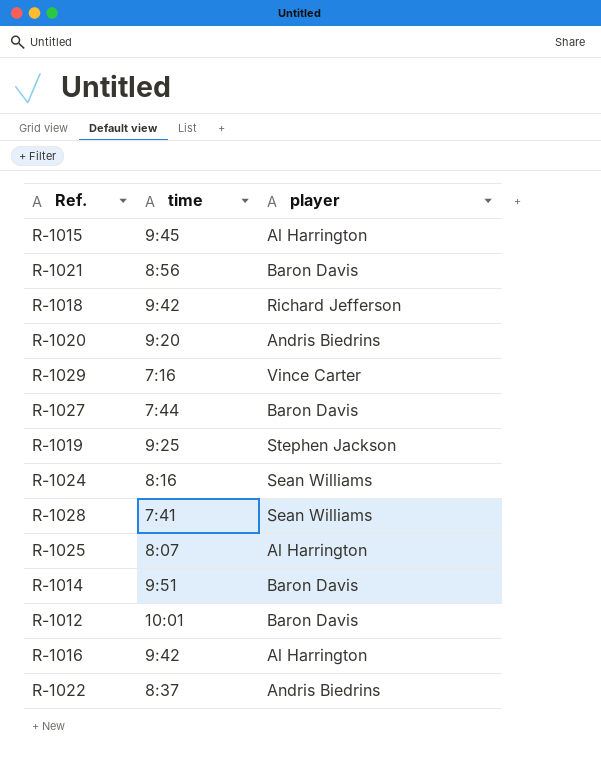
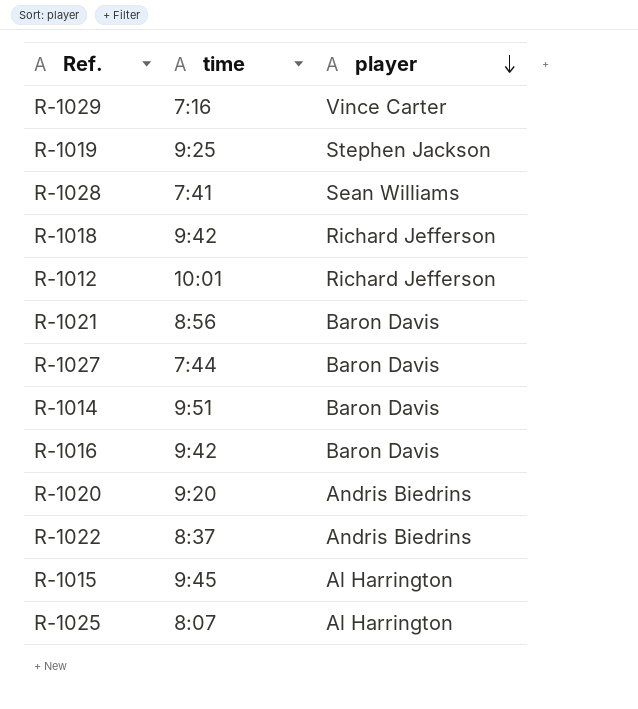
row order: none -> player descending
row R-1024: 8:16 | Sean Williams -> none
R-1012 | player: Baron Davis -> Richard Jefferson
R-1016 | player: Al Harrington -> Baron Davis

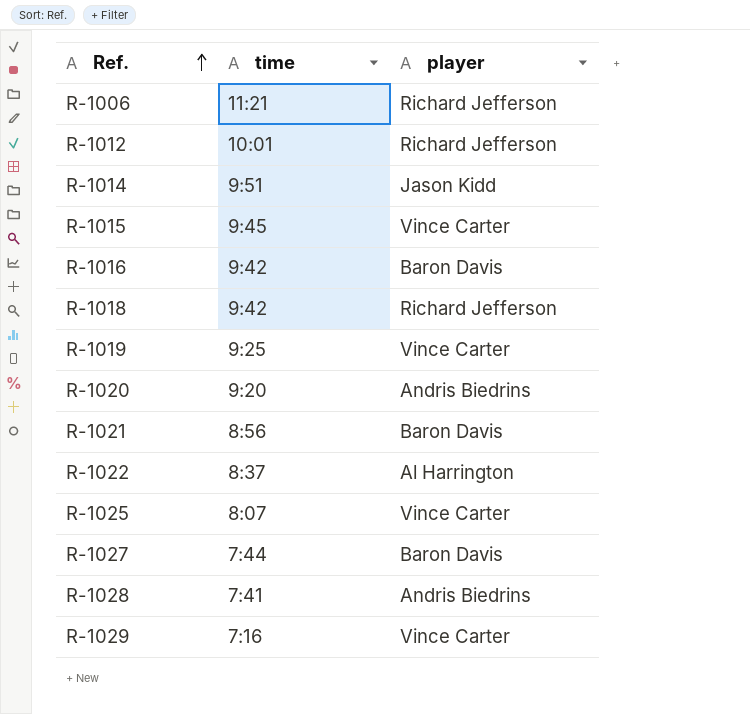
row order: player descending -> Ref. ascending
row R-1006: none -> 11:21 | Richard Jefferson
R-1014 | player: Baron Davis -> Jason Kidd
R-1015 | player: Al Harrington -> Vince Carter
R-1019 | player: Stephen Jackson -> Vince Carter
R-1022 | player: Andris Biedrins -> Al Harrington
R-1025 | player: Al Harrington -> Vince Carter
R-1028 | player: Sean Williams -> Andris Biedrins

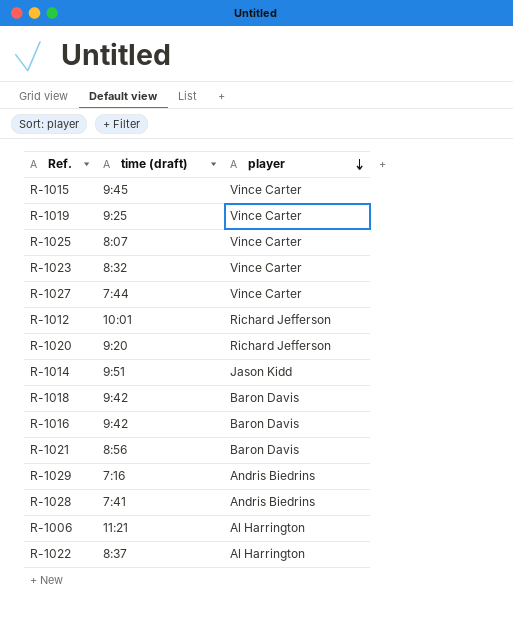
row order: Ref. ascending -> player descending
column name: time -> time (draft)
row R-1023: none -> 8:32 | Vince Carter
R-1027 | player: Baron Davis -> Vince Carter
R-1020 | player: Andris Biedrins -> Richard Jefferson
R-1018 | player: Richard Jefferson -> Baron Davis
R-1029 | player: Vince Carter -> Andris Biedrins
R-1006 | player: Richard Jefferson -> Al Harrington

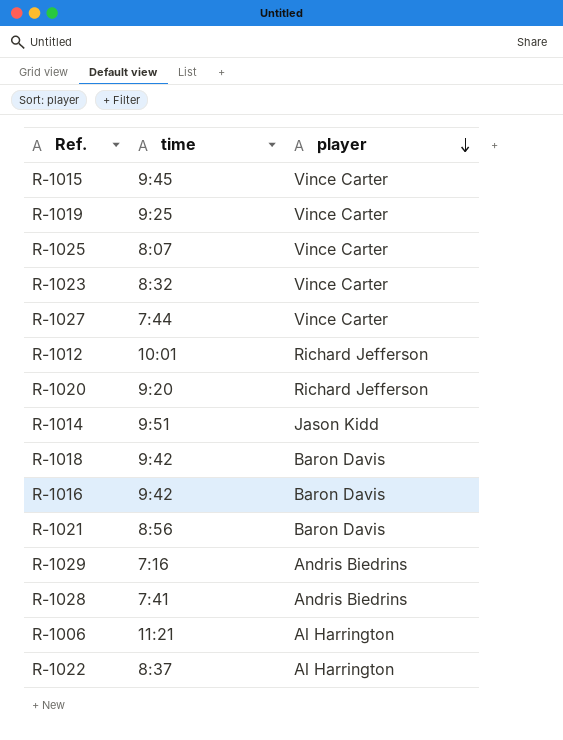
column name: time (draft) -> time

